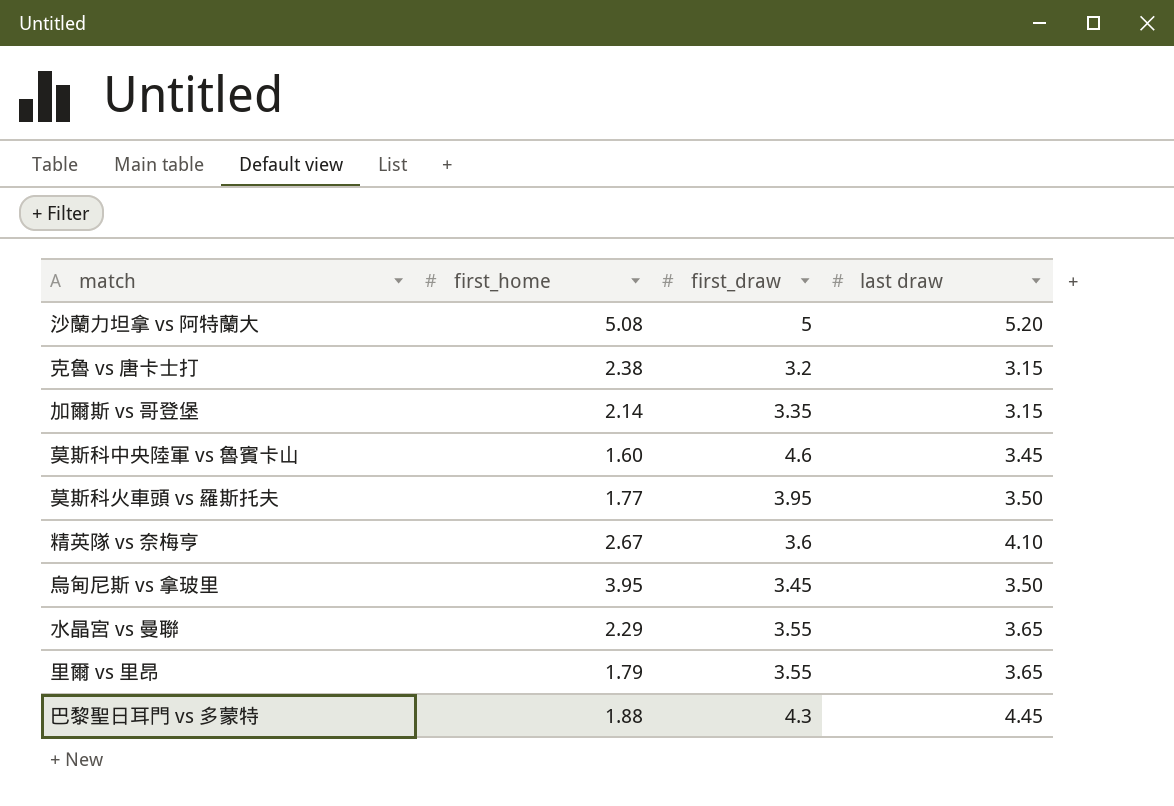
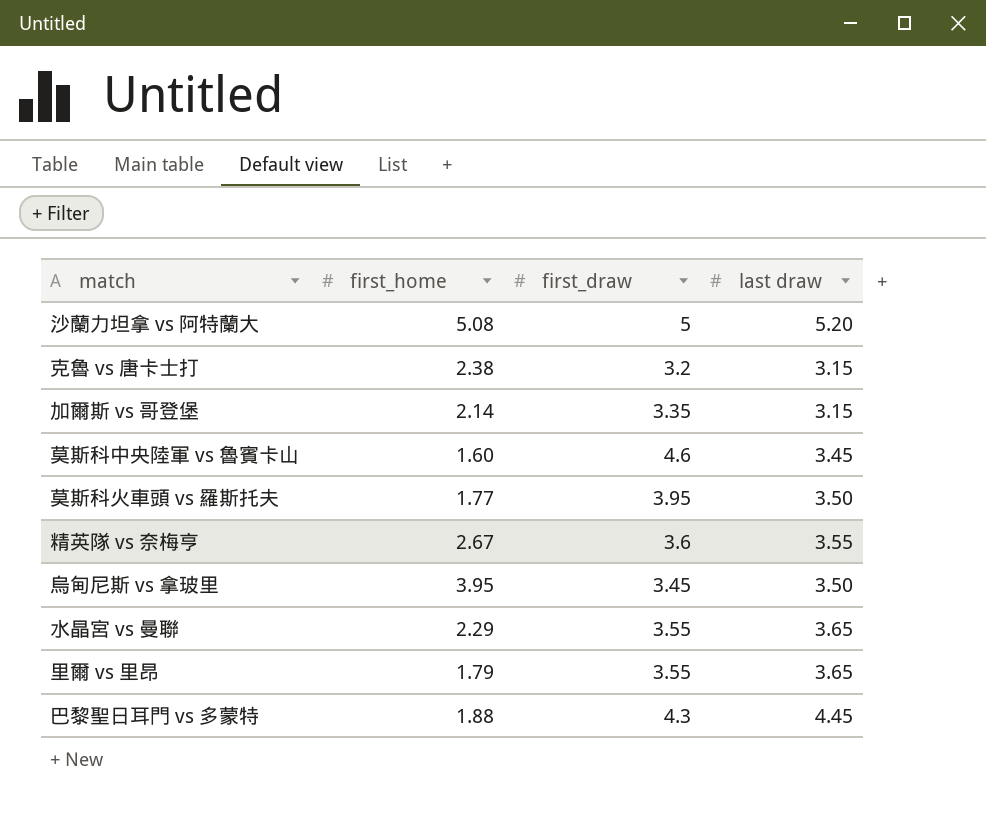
精英隊 vs 奈梅亨 | last draw: 4.10 -> 3.55

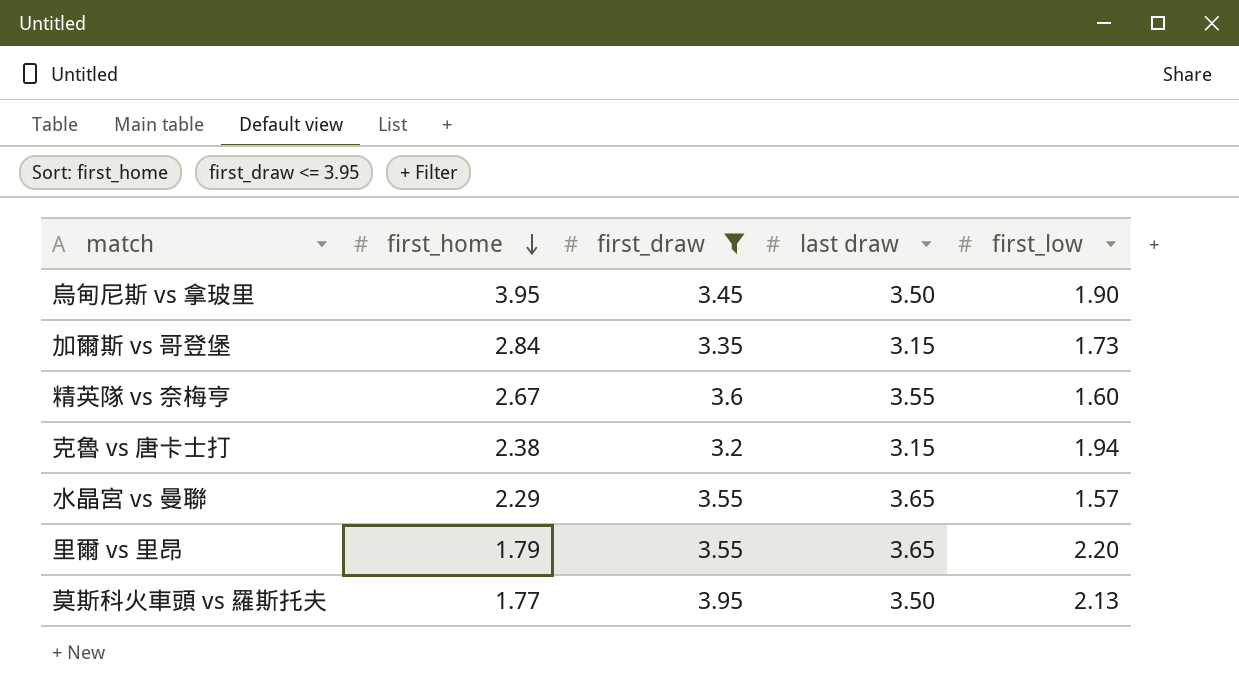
filter: none -> first_draw <= 3.95
row order: none -> first_home descending
column first_low | position: none -> 5
加爾斯 vs 哥登堡 | first_home: 2.14 -> 2.84

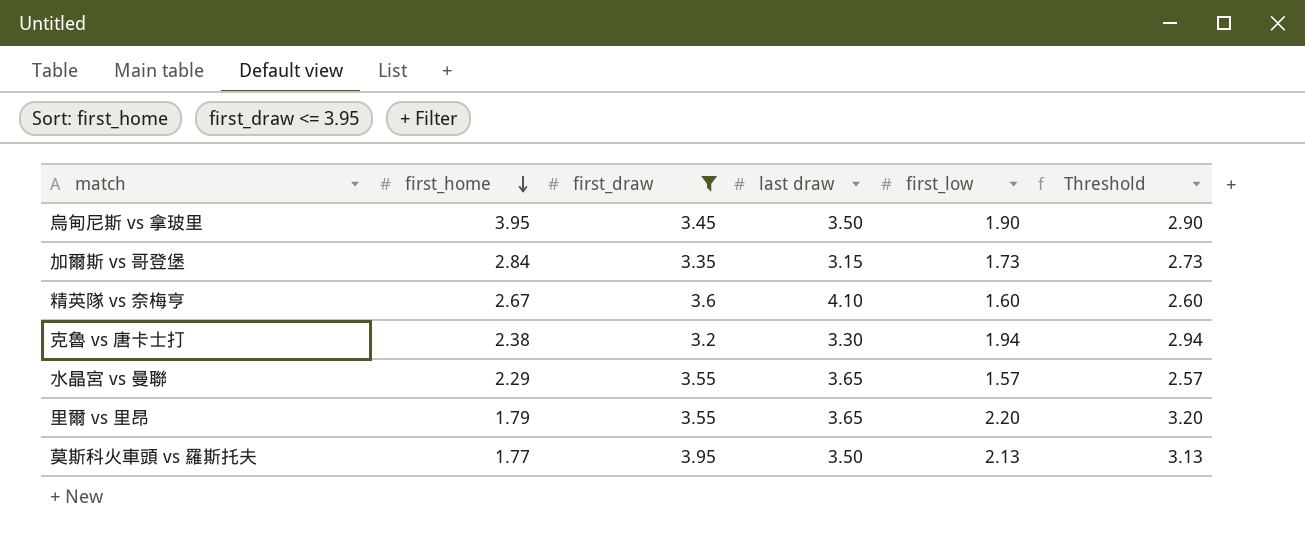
column Threshold | formula: none -> [first_low] + 1
精英隊 vs 奈梅亨 | last draw: 3.55 -> 4.10
克魯 vs 唐卡士打 | last draw: 3.15 -> 3.30

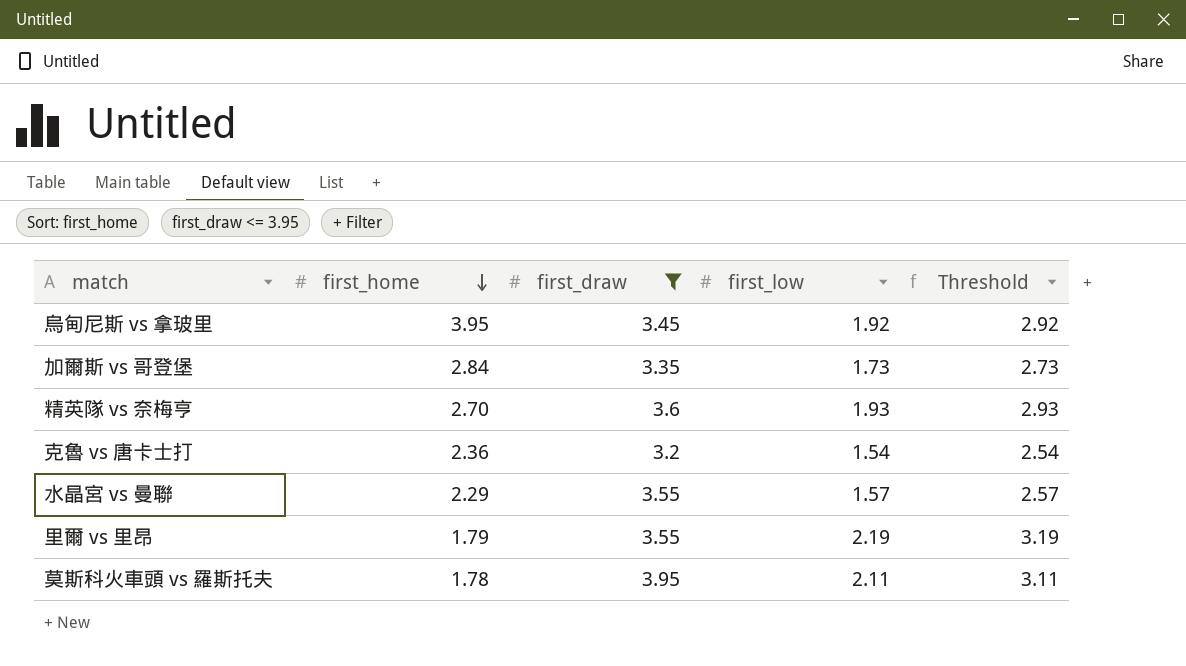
column last draw | position: 4 -> none
烏甸尼斯 vs 拿玻里 | first_low: 1.90 -> 1.92
烏甸尼斯 vs 拿玻里 | Threshold: 2.90 -> 2.92
精英隊 vs 奈梅亨 | first_home: 2.67 -> 2.70
精英隊 vs 奈梅亨 | first_low: 1.60 -> 1.93
精英隊 vs 奈梅亨 | Threshold: 2.60 -> 2.93
克魯 vs 唐卡士打 | first_home: 2.38 -> 2.36
克魯 vs 唐卡士打 | first_low: 1.94 -> 1.54
克魯 vs 唐卡士打 | Threshold: 2.94 -> 2.54
里爾 vs 里昂 | first_low: 2.20 -> 2.19
里爾 vs 里昂 | Threshold: 3.20 -> 3.19
莫斯科火車頭 vs 羅斯托夫 | first_home: 1.77 -> 1.78
莫斯科火車頭 vs 羅斯托夫 | first_low: 2.13 -> 2.11
莫斯科火車頭 vs 羅斯托夫 | Threshold: 3.13 -> 3.11

